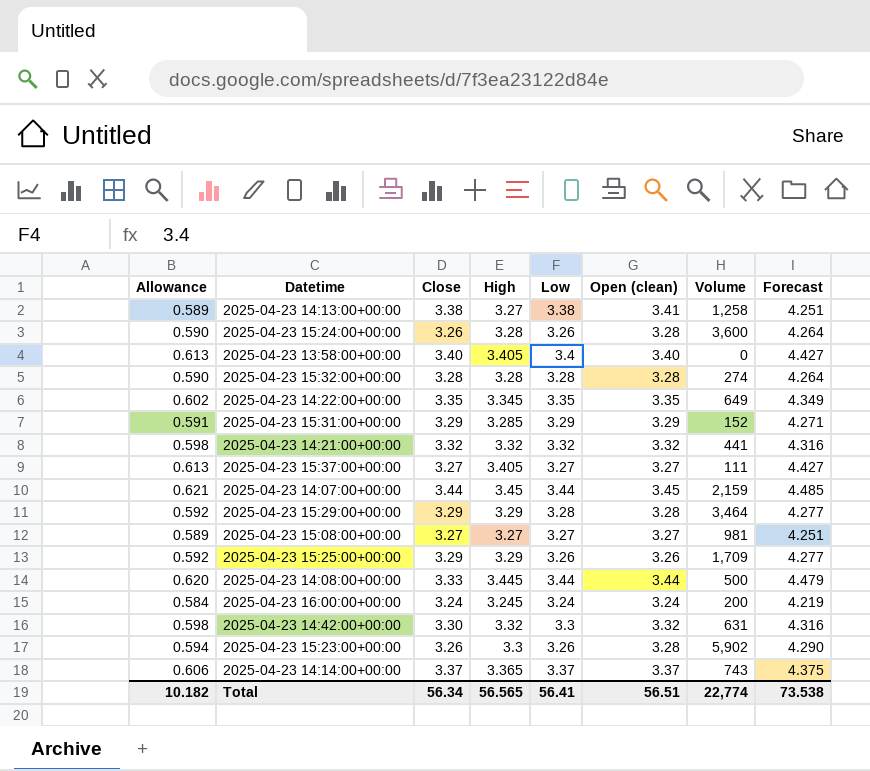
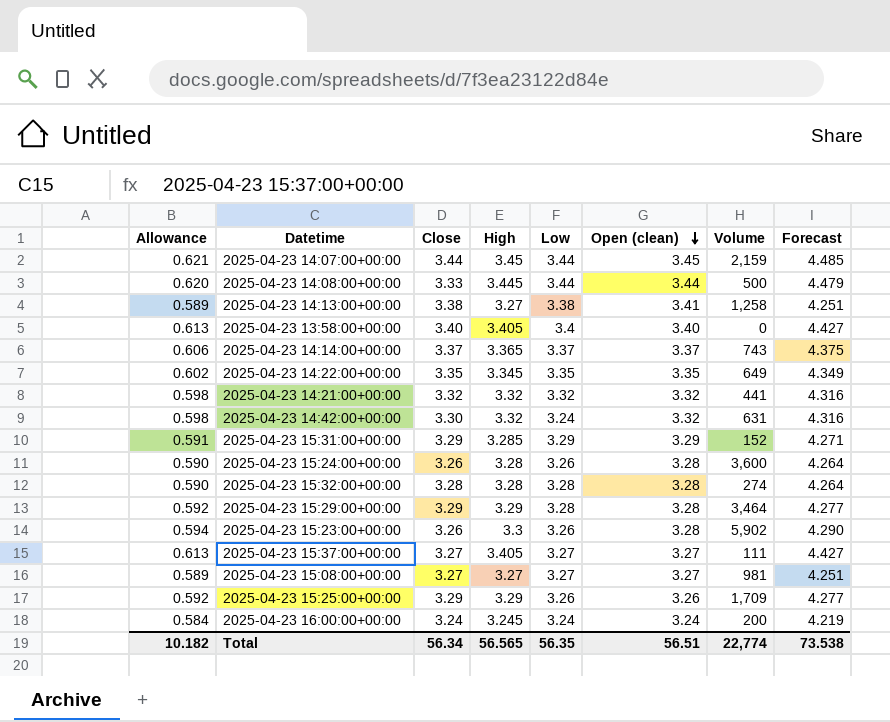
row order: none -> Open (clean) descending
2025-04-23 14:42:00+00:00 | Low: 3.3 -> 3.24
Total | Low: 56.41 -> 56.35

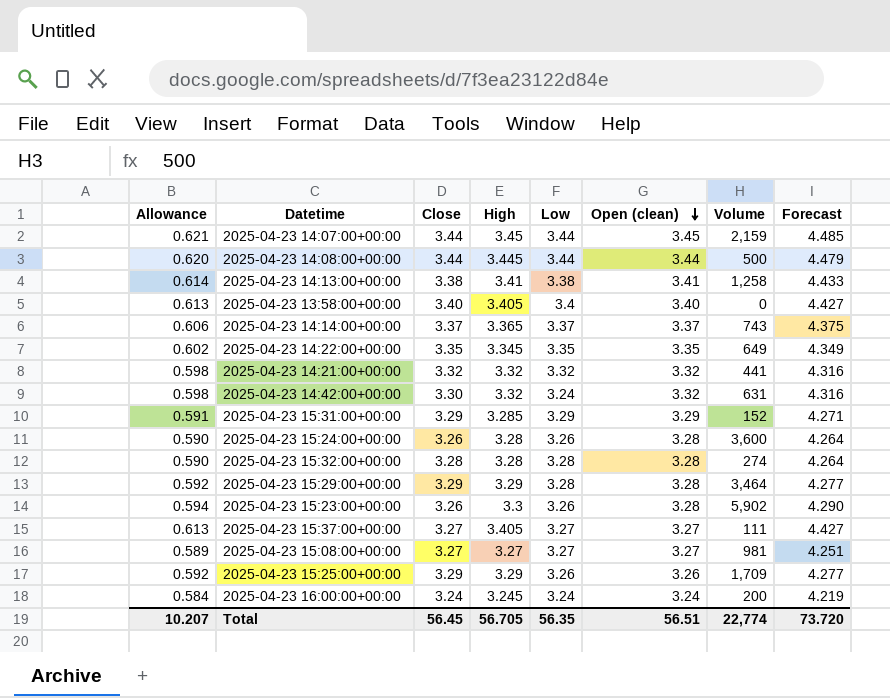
2025-04-23 14:08:00+00:00 | Close: 3.33 -> 3.44
2025-04-23 14:13:00+00:00 | Allowance: 0.589 -> 0.614
2025-04-23 14:13:00+00:00 | High: 3.27 -> 3.41
2025-04-23 14:13:00+00:00 | Forecast: 4.251 -> 4.433
Total | Allowance: 10.182 -> 10.207
Total | Close: 56.34 -> 56.45
Total | High: 56.565 -> 56.705
Total | Forecast: 73.538 -> 73.720

